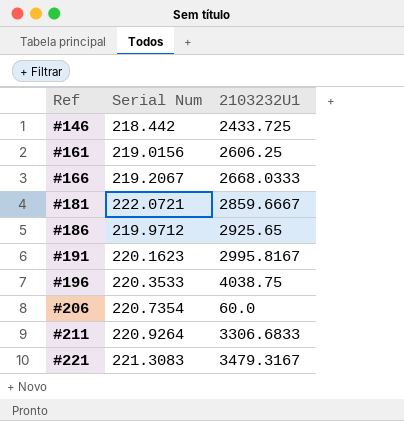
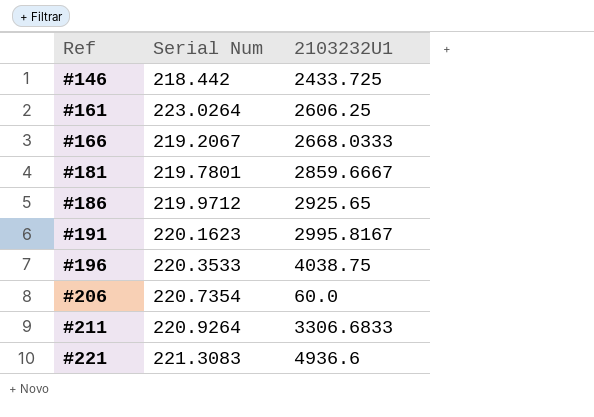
#161 | Serial Num: 219.0156 -> 223.0264
#181 | Serial Num: 222.0721 -> 219.7801
#221 | 2103232U1: 3479.3167 -> 4936.6

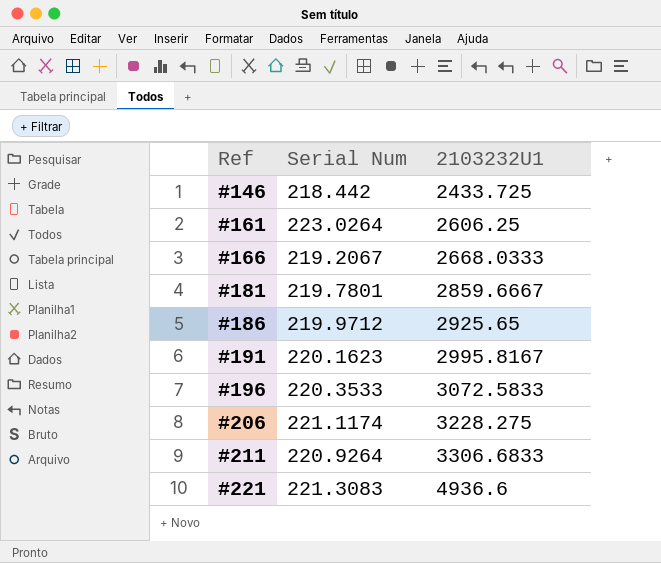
#196 | 2103232U1: 4038.75 -> 3072.5833
#206 | Serial Num: 220.7354 -> 221.1174
#206 | 2103232U1: 60.0 -> 3228.275

